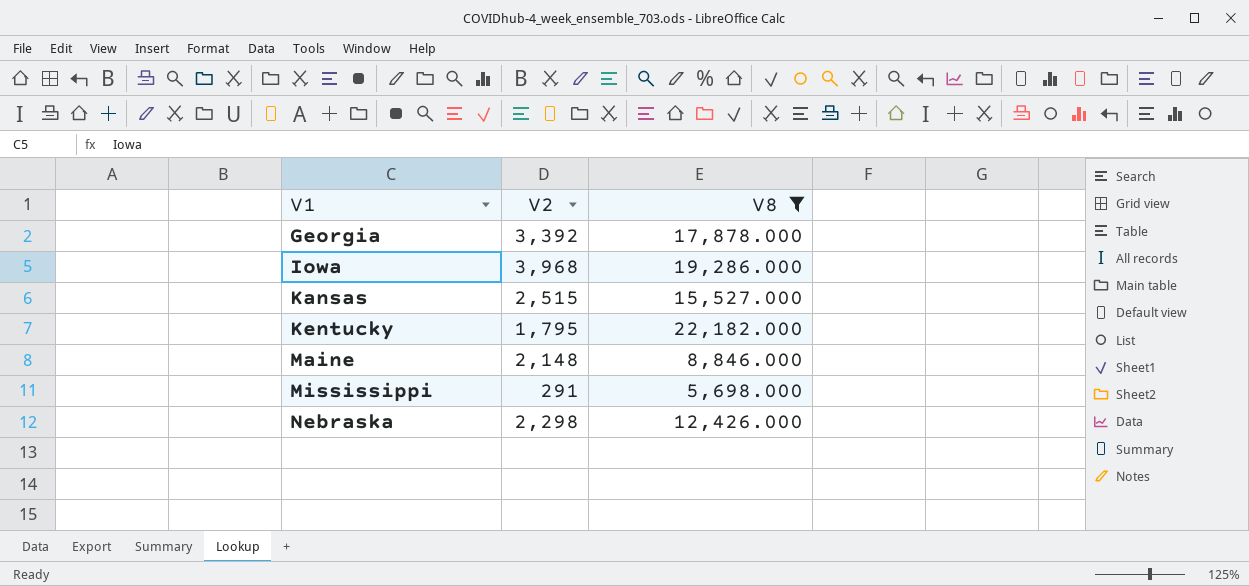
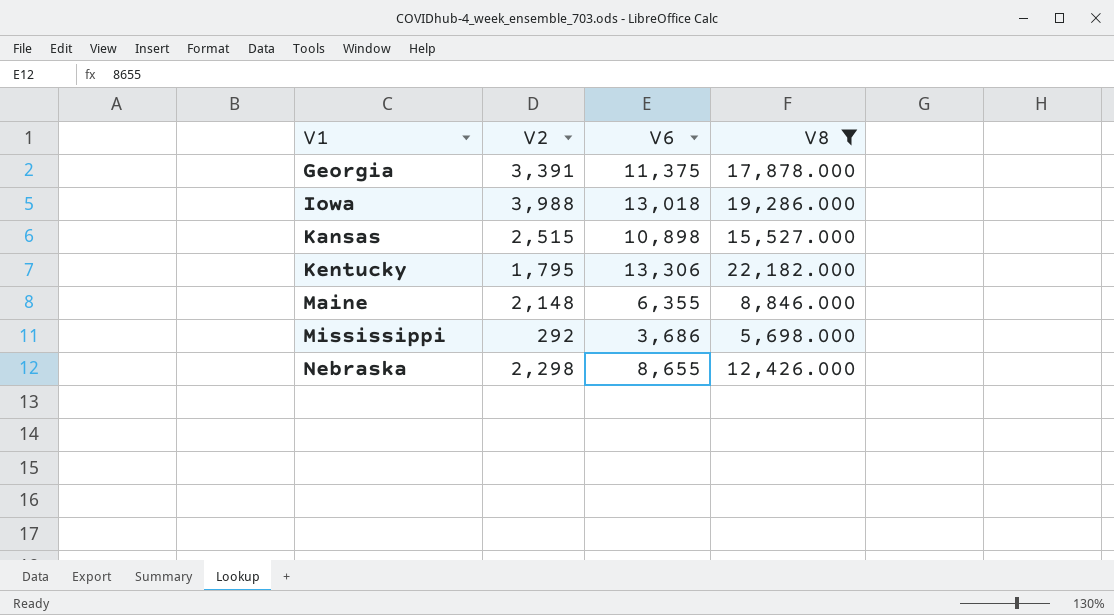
column V6 | position: none -> 3
Georgia | V2: 3,392 -> 3,391
Iowa | V2: 3,968 -> 3,988
Mississippi | V2: 291 -> 292

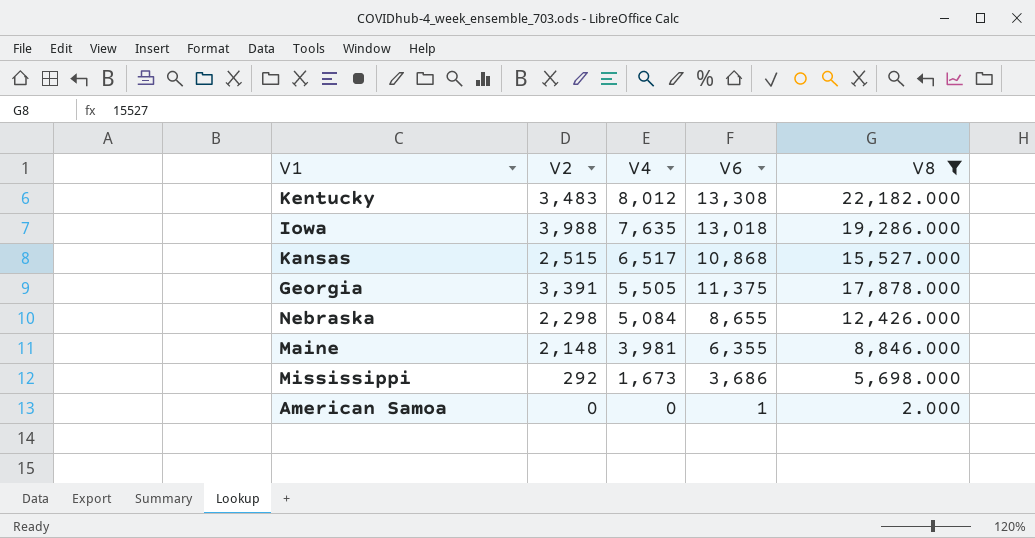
row order: V1 ascending -> V4 descending
column V4 | position: none -> 3
Kentucky | V2: 1,795 -> 3,483
Kentucky | V6: 13,306 -> 13,308
Kansas | V6: 10,898 -> 10,868
row American Samoa: none -> 0 | 0 | 1 | 2.000

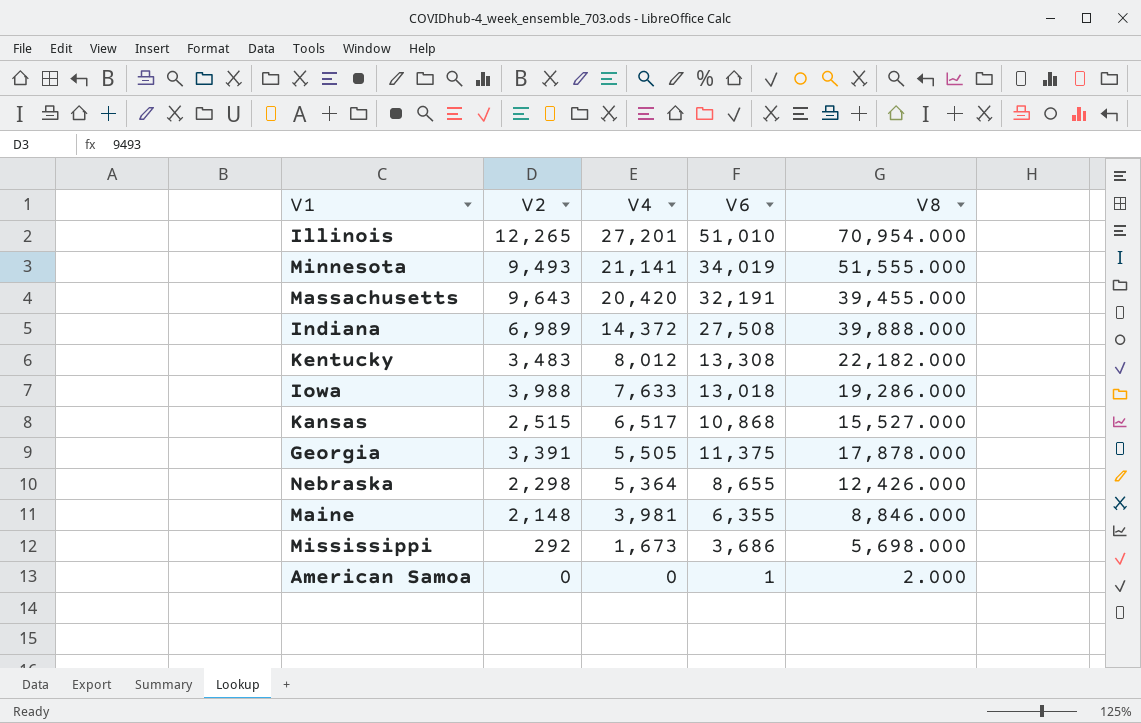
filter: V8 <= 22,182.000 -> none
Iowa | V4: 7,635 -> 7,633
Nebraska | V4: 5,084 -> 5,364

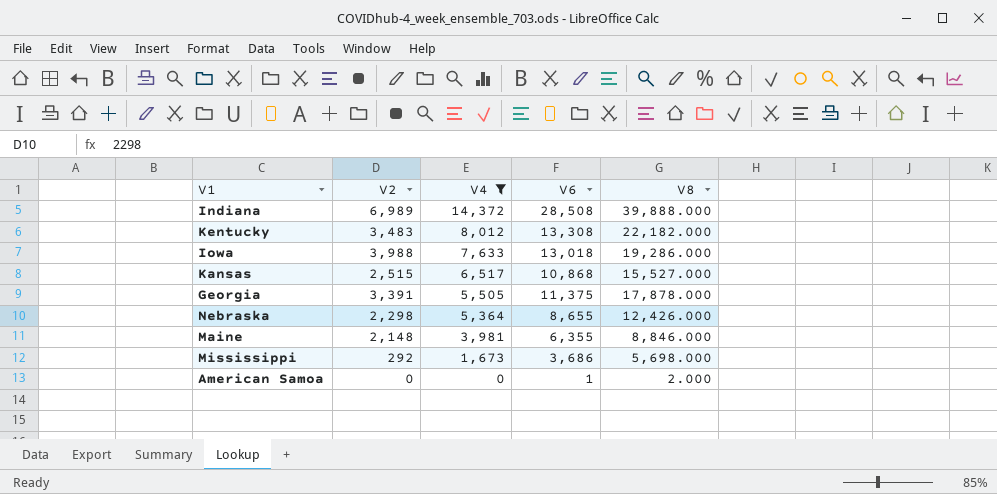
filter: none -> V4 <= 14,372
Indiana | V6: 27,508 -> 28,508

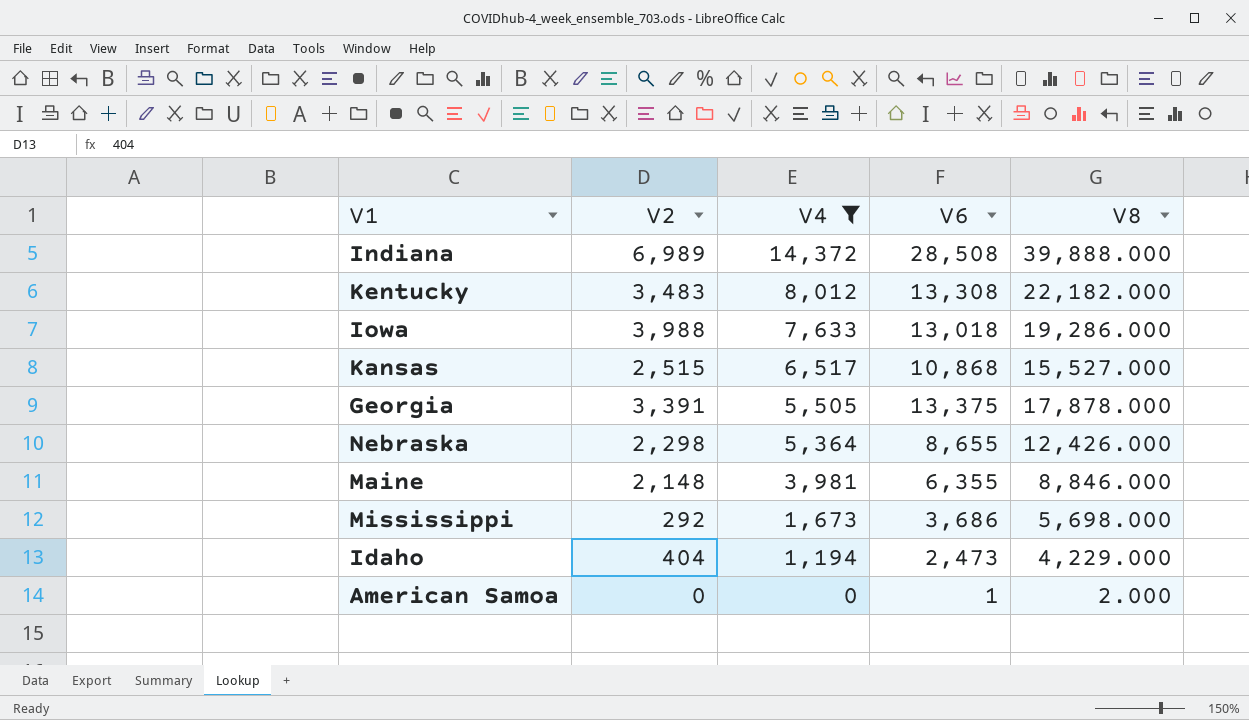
Georgia | V6: 11,375 -> 13,375
row Idaho: none -> 404 | 1,194 | 2,473 | 4,229.000

